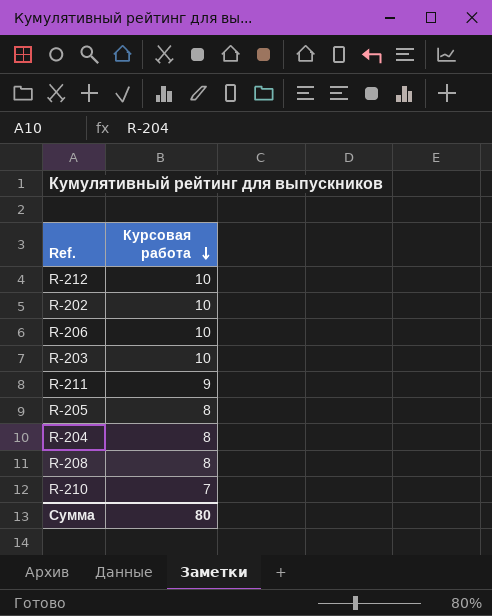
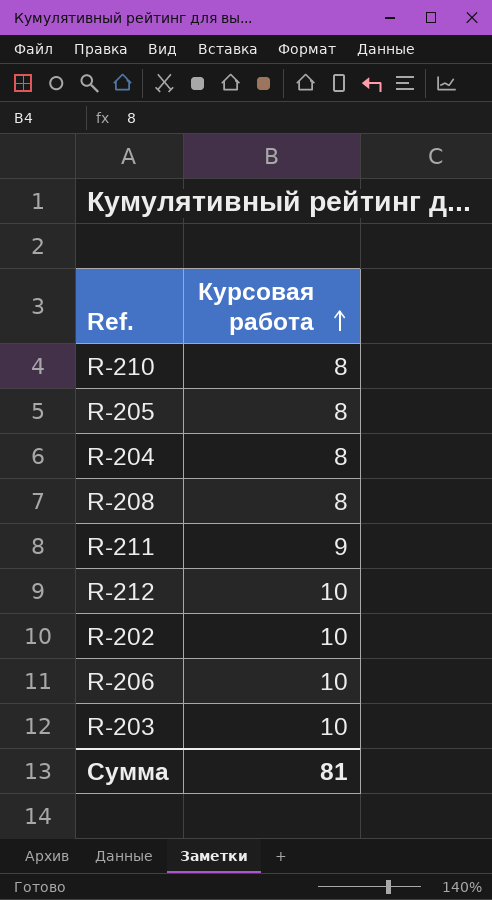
row order: Курсовая работа descending -> Курсовая работа ascending
R-210 | Курсовая работа: 7 -> 8
Сумма | Курсовая работа: 80 -> 81

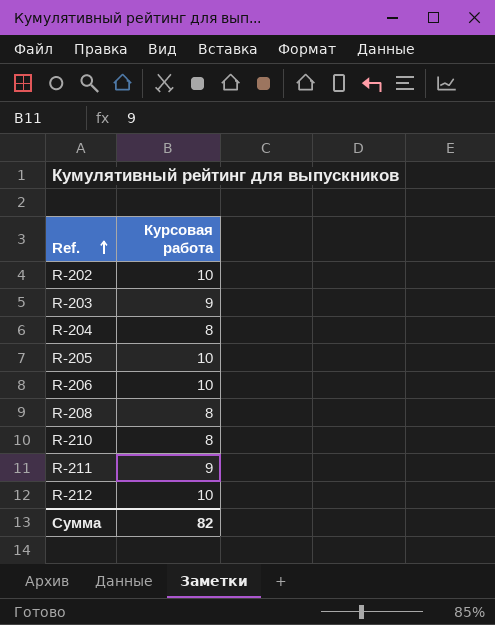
row order: Курсовая работа ascending -> Ref. ascending
R-203 | Курсовая работа: 10 -> 9
R-205 | Курсовая работа: 8 -> 10
Сумма | Курсовая работа: 81 -> 82

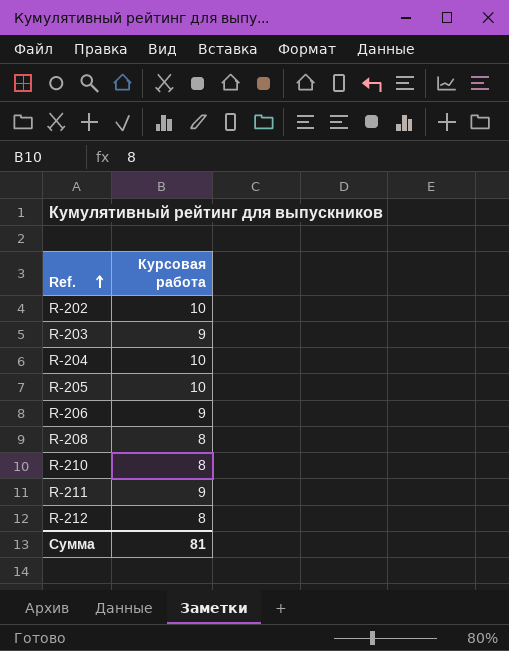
R-204 | Курсовая работа: 8 -> 10
R-206 | Курсовая работа: 10 -> 9
R-212 | Курсовая работа: 10 -> 8
Сумма | Курсовая работа: 82 -> 81

